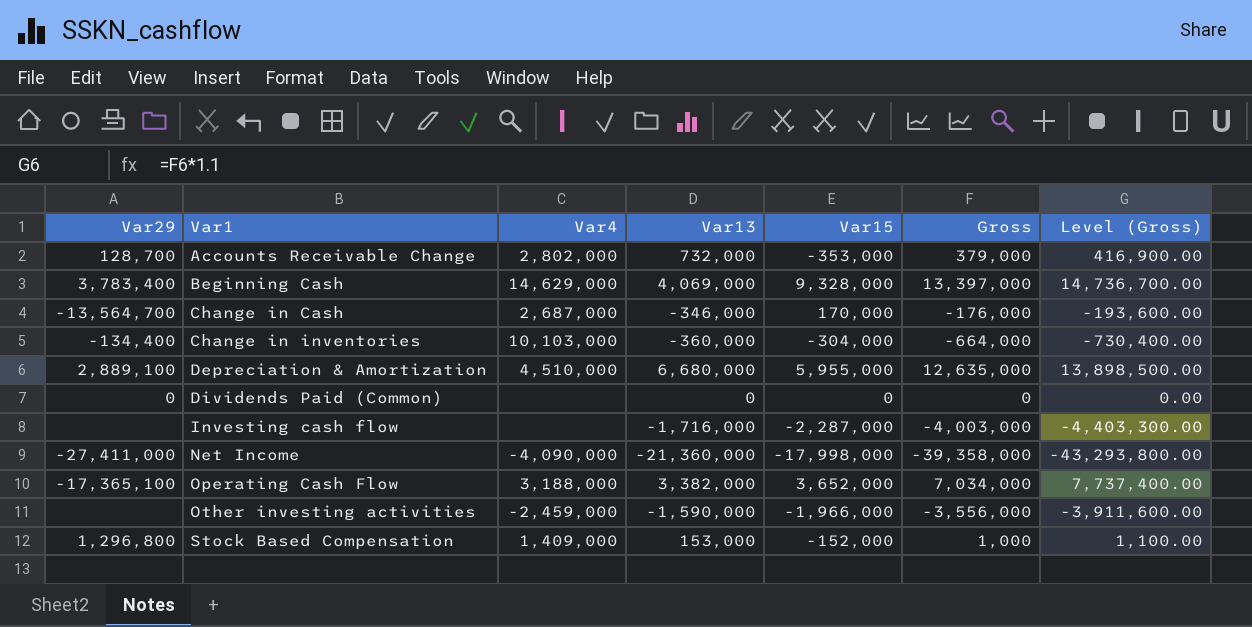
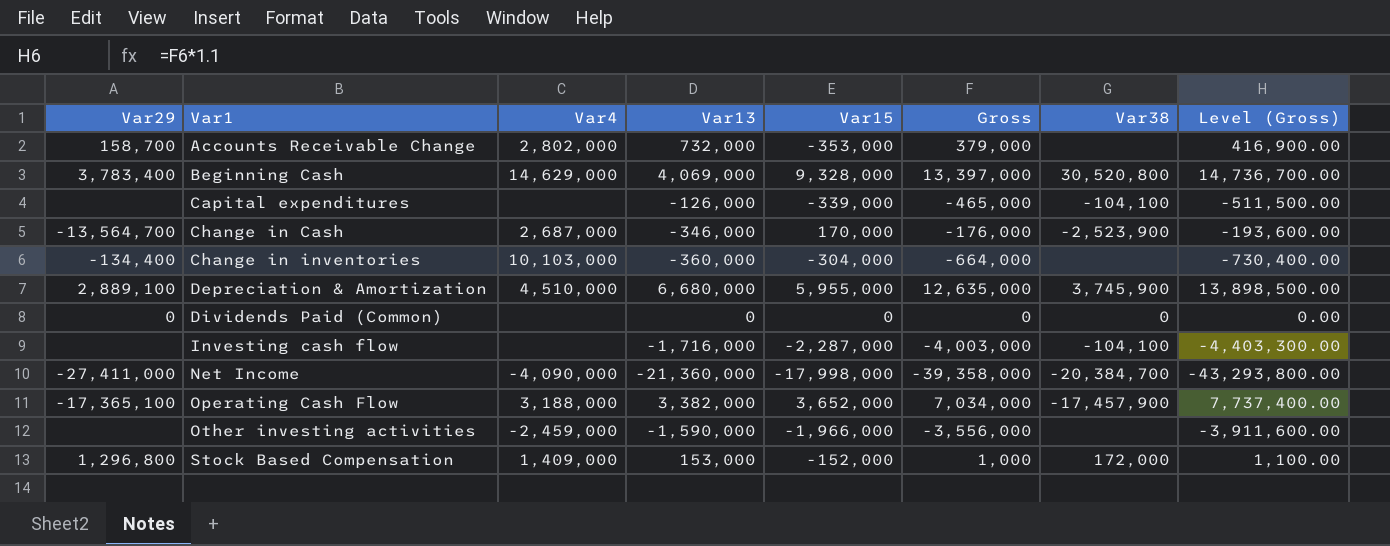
column Var38 | position: none -> 7
Accounts Receivable Change | Var29: 128,700 -> 158,700
row Capital expenditures: none -> none | none | -126,000 | -339,000 | -465,000 | -104,100 | -511,500.00

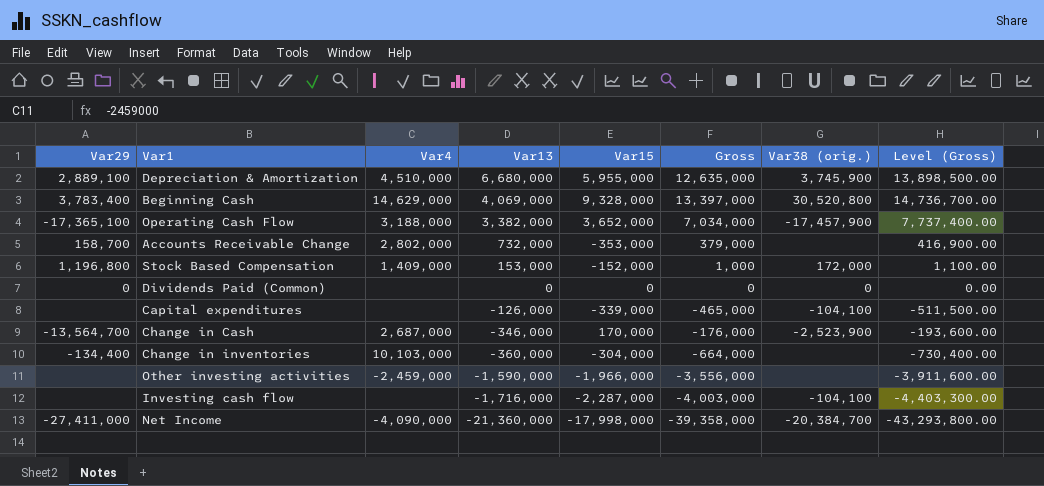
row order: Var1 ascending -> Var13 descending
column name: Var38 -> Var38 (orig.)
Stock Based Compensation | Var29: 1,296,800 -> 1,196,800

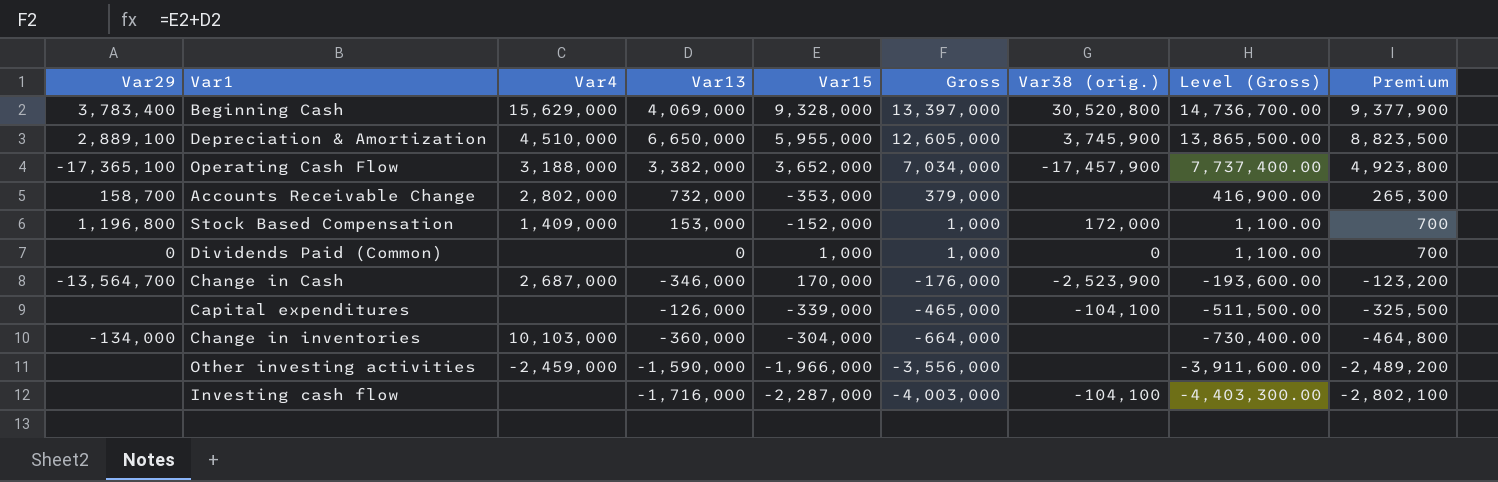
row order: Var13 descending -> Gross descending
column Premium | formula: none -> [Gross] * 0.7
row Net Income: -27,411,000 | -4,090,000 | -21,360,000 | -17,998,000 | -39,358,000 | -20,384,700 | -43,293,800.00 -> none
Beginning Cash | Var4: 14,629,000 -> 15,629,000
Depreciation & Amortization | Var13: 6,680,000 -> 6,650,000
Depreciation & Amortization | Gross: 12,635,000 -> 12,605,000
Depreciation & Amortization | Level (Gross): 13,898,500.00 -> 13,865,500.00
Dividends Paid (Common) | Var15: 0 -> 1,000
Dividends Paid (Common) | Gross: 0 -> 1,000
Dividends Paid (Common) | Level (Gross): 0.00 -> 1,100.00
Change in inventories | Var29: -134,400 -> -134,000

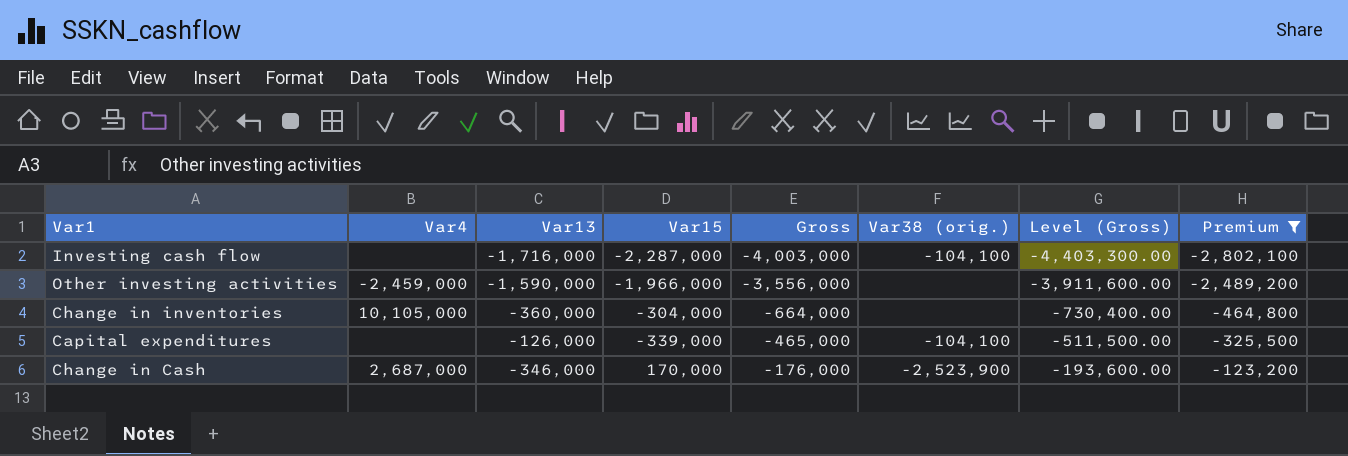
filter: none -> Premium <= -123,200
row order: Gross descending -> Gross ascending
column Var29 | position: 1 -> none
Change in inventories | Var4: 10,103,000 -> 10,105,000

